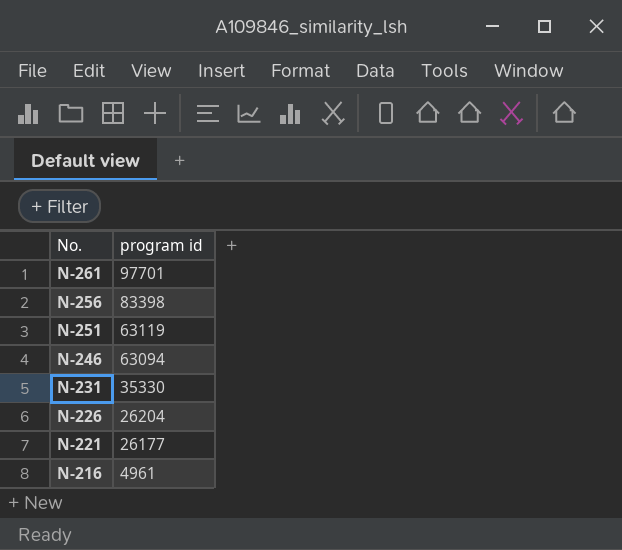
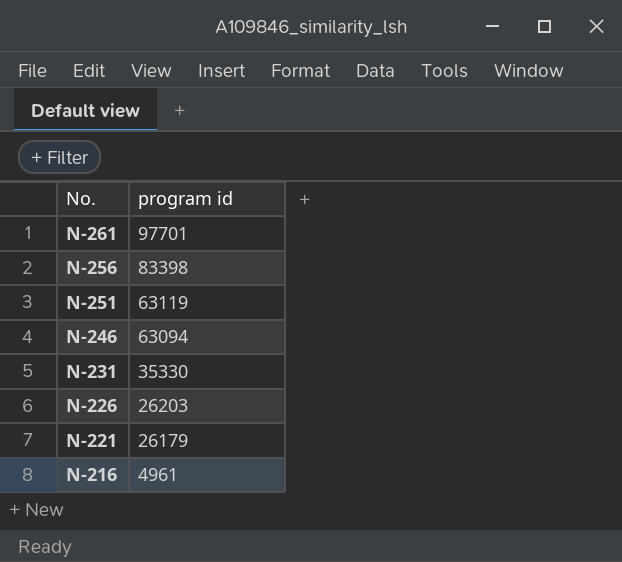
N-226 | program id: 26204 -> 26203
N-221 | program id: 26177 -> 26179

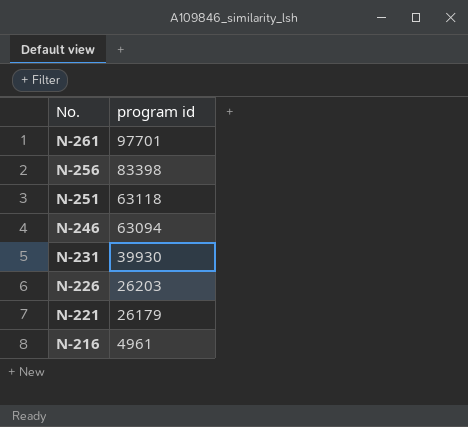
N-251 | program id: 63119 -> 63118
N-231 | program id: 35330 -> 39930

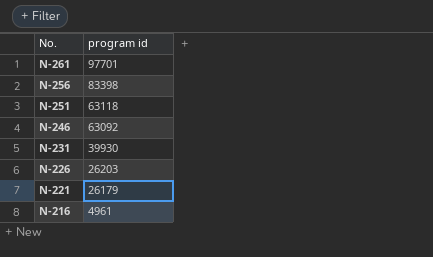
N-246 | program id: 63094 -> 63092

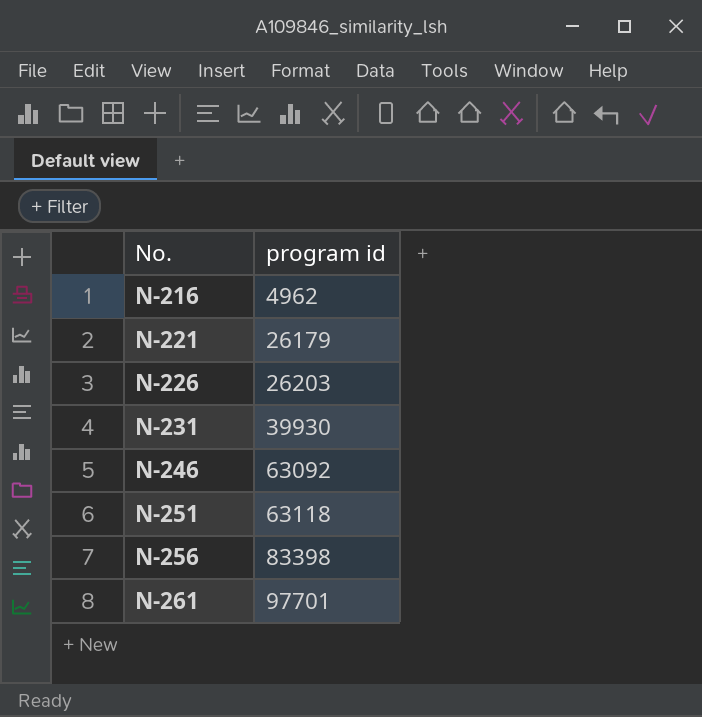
row order: No. descending -> No. ascending
N-216 | program id: 4961 -> 4962

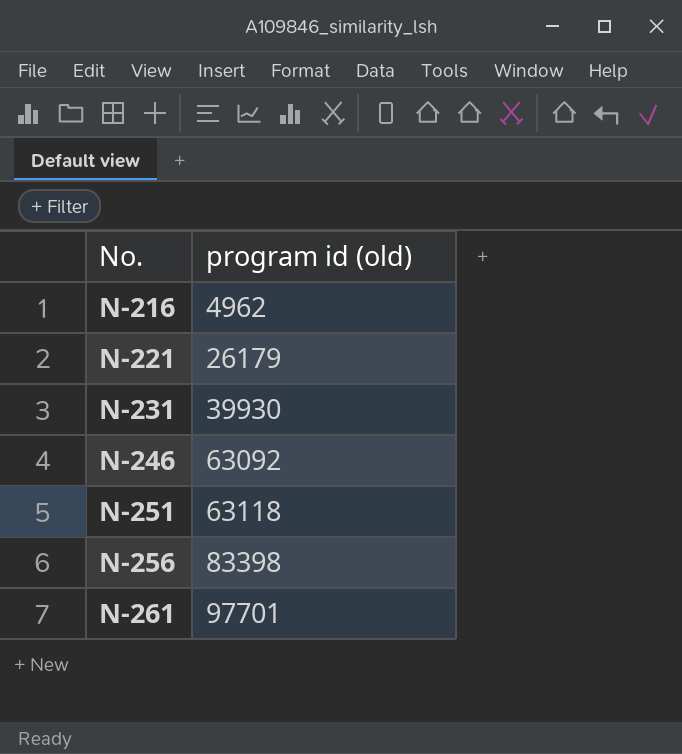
column name: program id -> program id (old)
row N-226: 26203 -> none

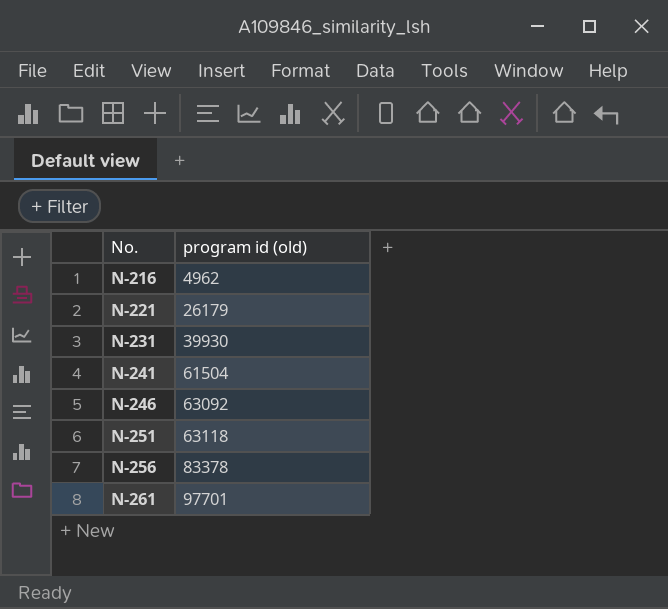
row N-241: none -> 61504
N-256 | program id (old): 83398 -> 83378

